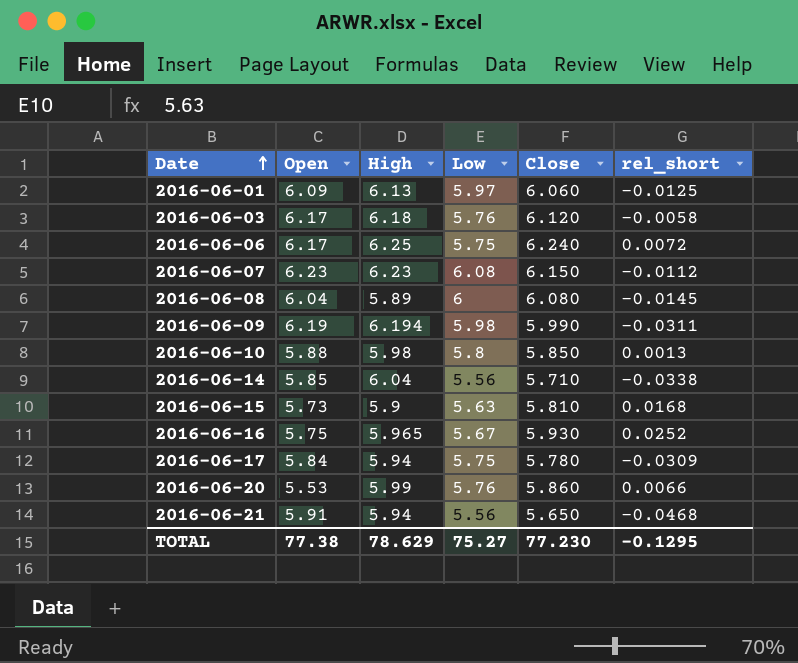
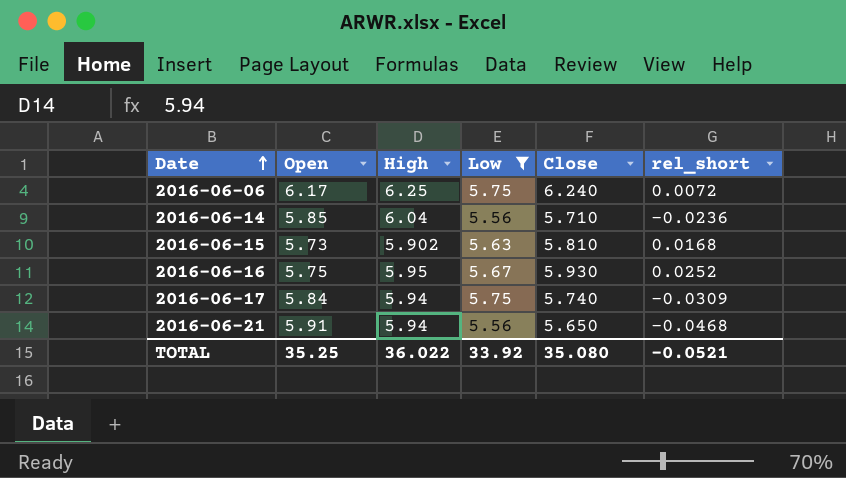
filter: none -> Low <= 5.75
2016-06-14 | rel_short: -0.0338 -> -0.0236
2016-06-15 | High: 5.9 -> 5.902
2016-06-16 | High: 5.965 -> 5.95
2016-06-17 | Close: 5.780 -> 5.740
TOTAL | Open: 77.38 -> 35.25
TOTAL | High: 78.629 -> 36.022
TOTAL | Low: 75.27 -> 33.92
TOTAL | Close: 77.230 -> 35.080
TOTAL | rel_short: -0.1295 -> -0.0521

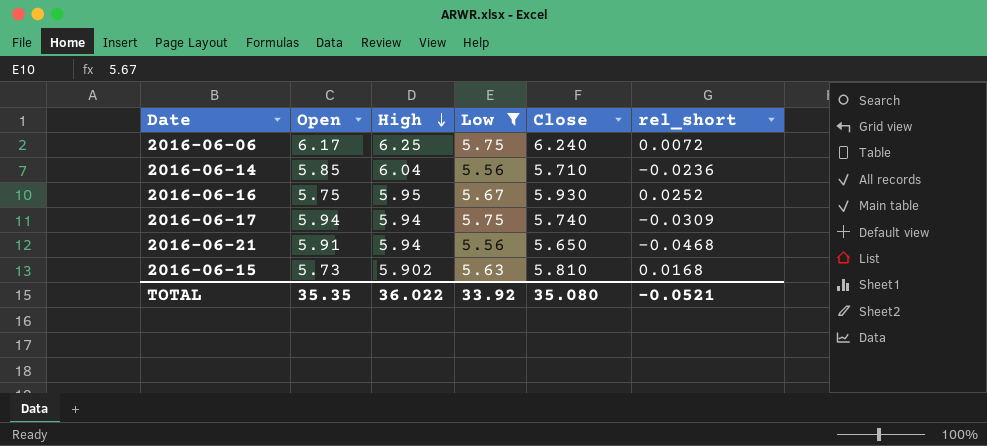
row order: Date ascending -> High descending
2016-06-17 | Open: 5.84 -> 5.94
TOTAL | Open: 35.25 -> 35.35

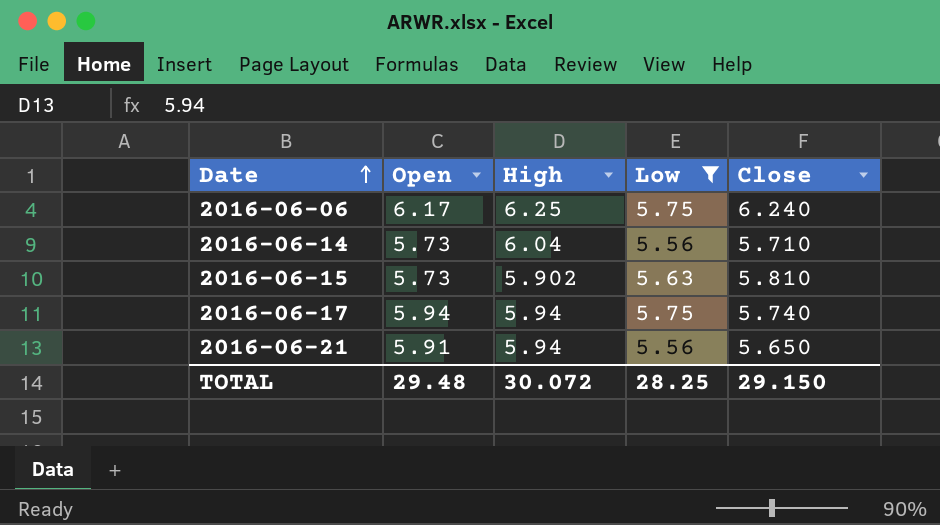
row order: High descending -> Date ascending
column rel_short | position: 6 -> none
row 2016-06-16: 5.75 | 5.95 | 5.67 | 5.930 | 0.0252 -> none
2016-06-14 | Open: 5.85 -> 5.73
TOTAL | Open: 35.35 -> 29.48
TOTAL | High: 36.022 -> 30.072
TOTAL | Low: 33.92 -> 28.25
TOTAL | Close: 35.080 -> 29.150

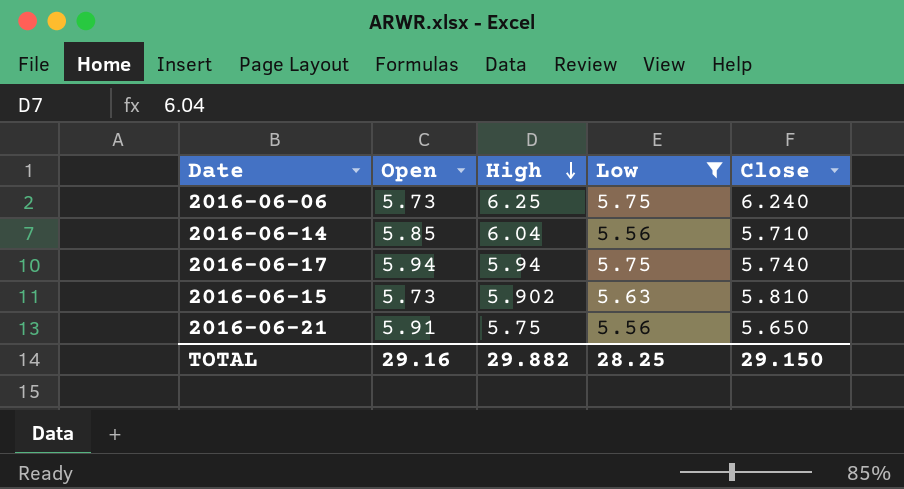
row order: Date ascending -> High descending
2016-06-06 | Open: 6.17 -> 5.73
2016-06-14 | Open: 5.73 -> 5.85
2016-06-21 | High: 5.94 -> 5.75
TOTAL | Open: 29.48 -> 29.16
TOTAL | High: 30.072 -> 29.882

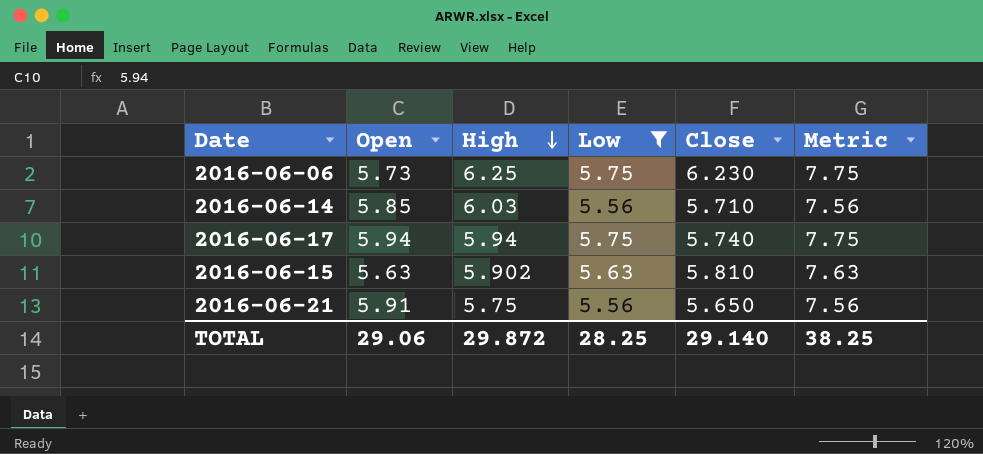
column Metric | formula: none -> [Low] + 2
2016-06-06 | Close: 6.240 -> 6.230
2016-06-14 | High: 6.04 -> 6.03
2016-06-15 | Open: 5.73 -> 5.63
TOTAL | Open: 29.16 -> 29.06
TOTAL | High: 29.882 -> 29.872
TOTAL | Close: 29.150 -> 29.140

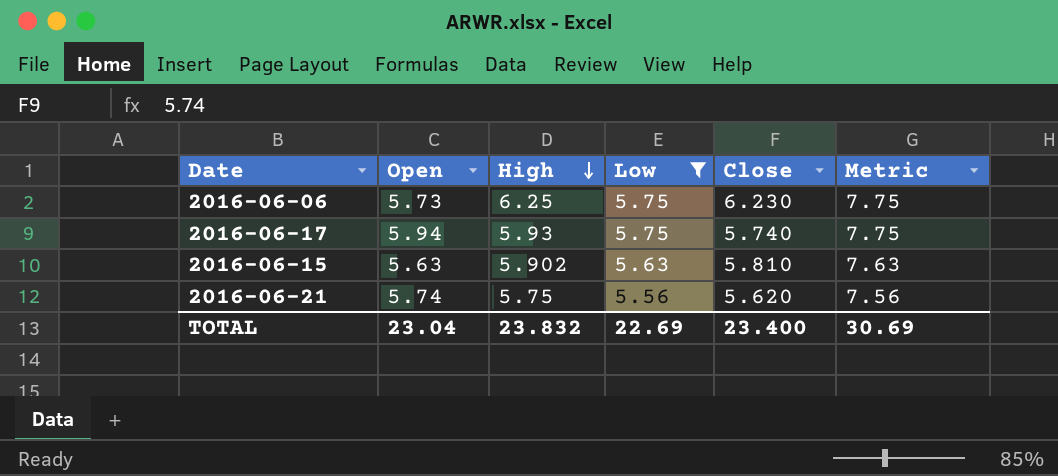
row 2016-06-14: 5.85 | 6.03 | 5.56 | 5.710 | 7.56 -> none
2016-06-17 | High: 5.94 -> 5.93
2016-06-21 | Open: 5.91 -> 5.74
2016-06-21 | Close: 5.650 -> 5.620
TOTAL | Open: 29.06 -> 23.04
TOTAL | High: 29.872 -> 23.832
TOTAL | Low: 28.25 -> 22.69
TOTAL | Close: 29.140 -> 23.400
TOTAL | Metric: 38.25 -> 30.69

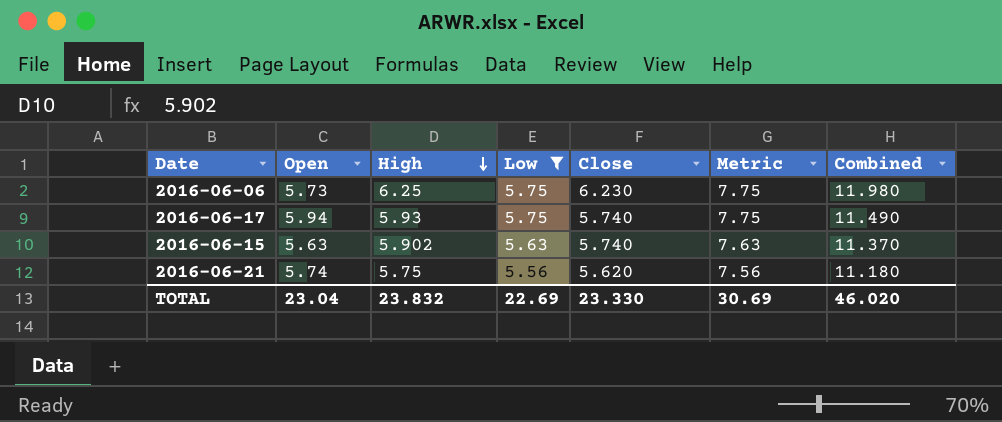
column Combined | formula: none -> [Low] + [Close]
2016-06-15 | Close: 5.810 -> 5.740
TOTAL | Close: 23.400 -> 23.330

